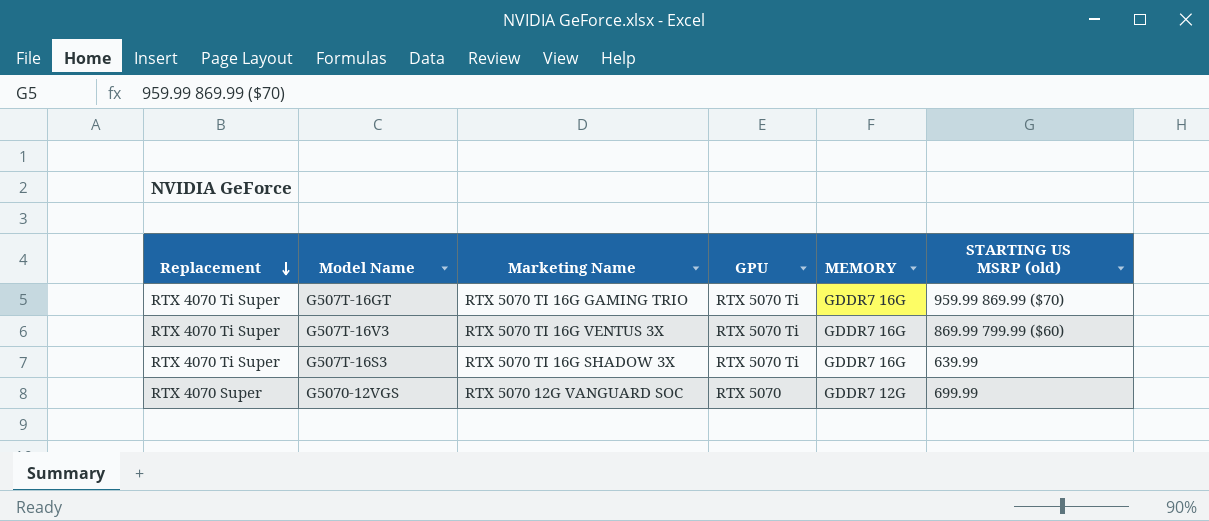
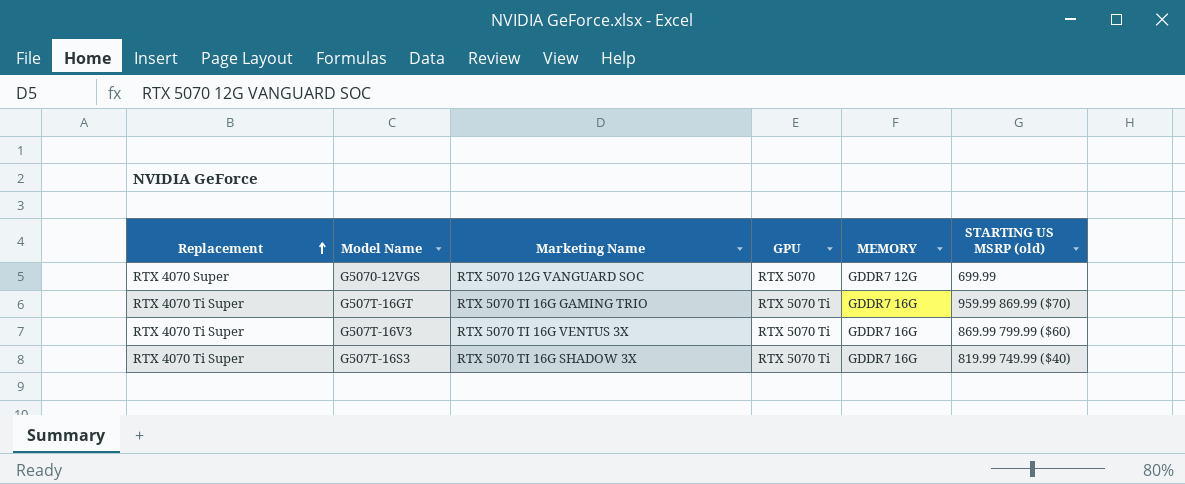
row order: Replacement descending -> Replacement ascending
G507T-16S3 | STARTING US MSRP (old): 639.99 -> 819.99 749.99 ($40)

